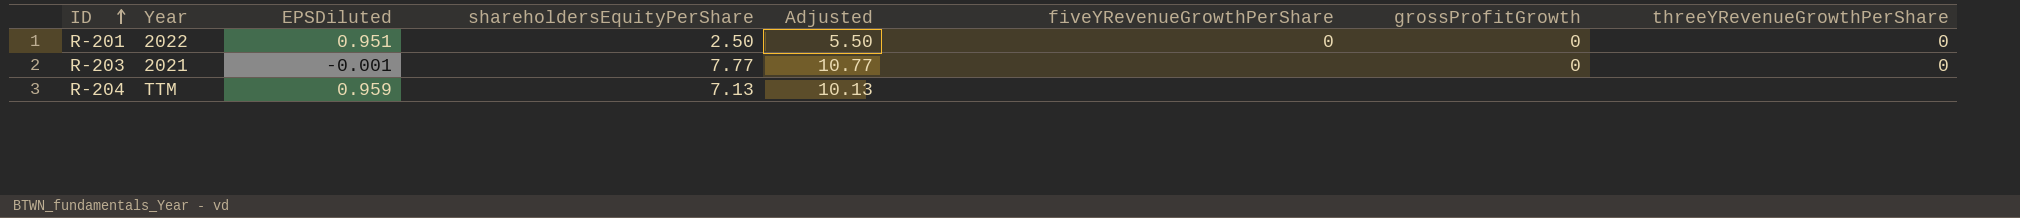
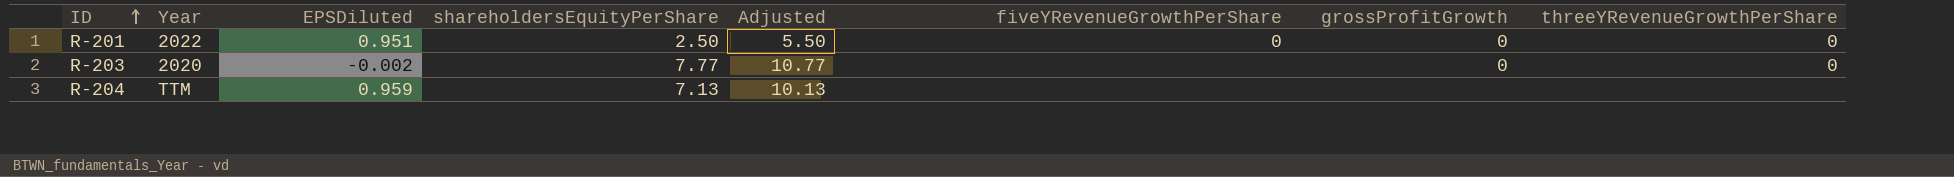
R-203 | Year: 2021 -> 2020
R-203 | EPSDiluted: -0.001 -> -0.002

